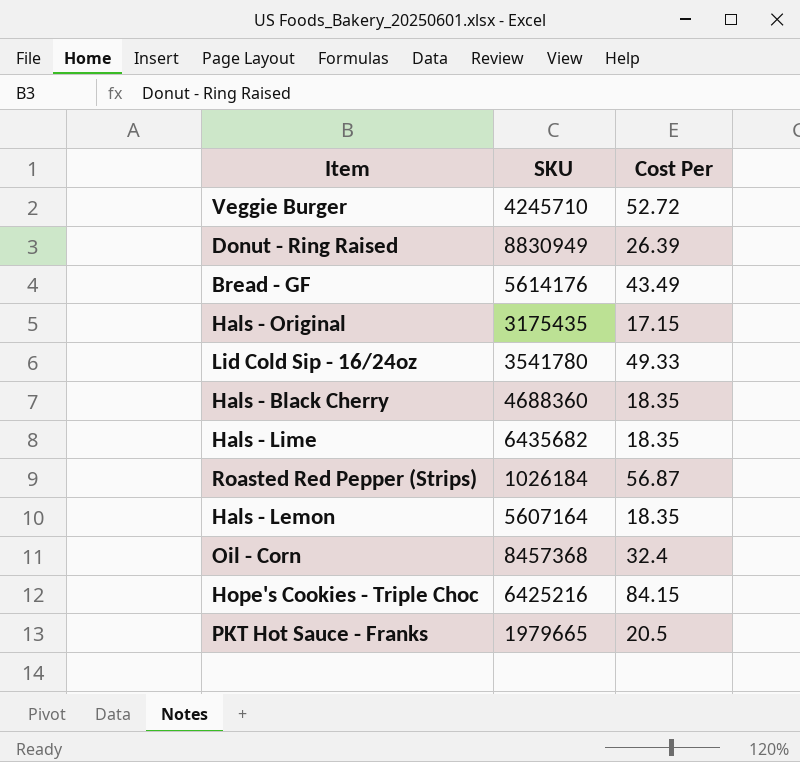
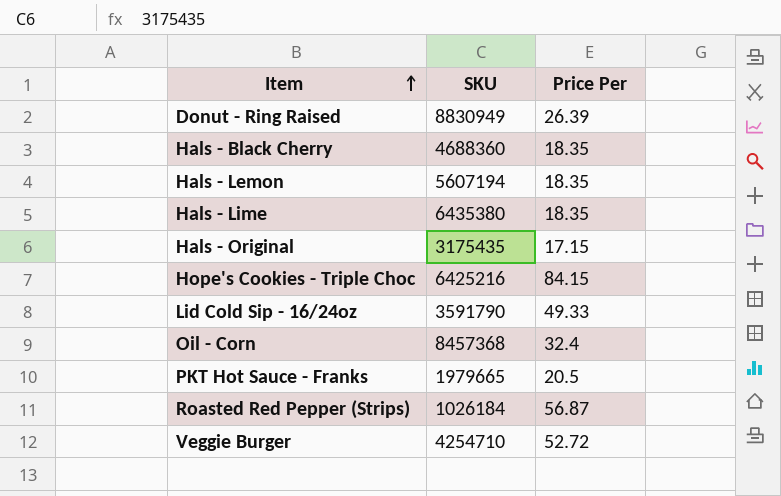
row order: none -> Item ascending
column name: Cost Per -> Price Per
row Bread - GF: 5614176 | 43.49 -> none
Hals - Lemon | SKU: 5607164 -> 5607194
Hals - Lime | SKU: 6435682 -> 6435380
Lid Cold Sip - 16/24oz | SKU: 3541780 -> 3591790
Veggie Burger | SKU: 4245710 -> 4254710

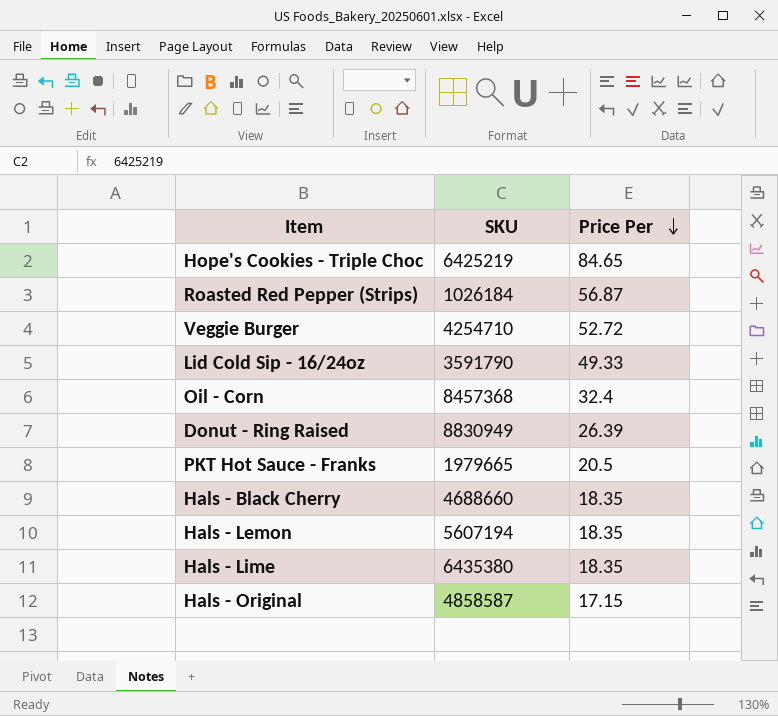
row order: Item ascending -> Price Per descending
Hope's Cookies - Triple Choc | SKU: 6425216 -> 6425219
Hope's Cookies - Triple Choc | Price Per: 84.15 -> 84.65
Hals - Black Cherry | SKU: 4688360 -> 4688660
Hals - Original | SKU: 3175435 -> 4858587

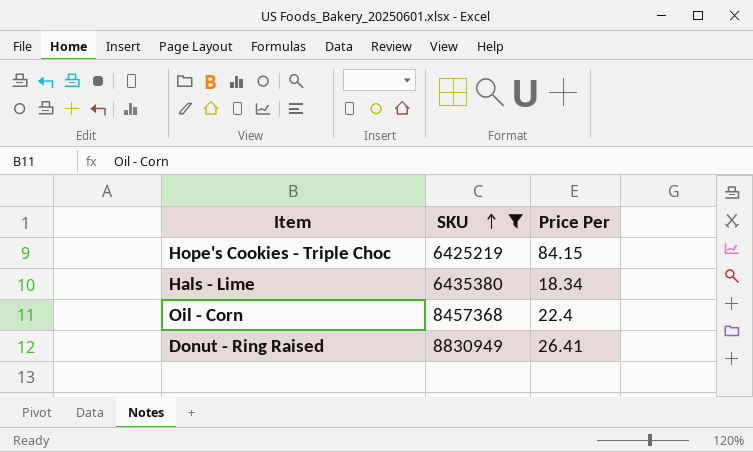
filter: none -> SKU >= 6425219
row order: Price Per descending -> SKU ascending
Hope's Cookies - Triple Choc | Price Per: 84.65 -> 84.15
Hals - Lime | Price Per: 18.35 -> 18.34
Oil - Corn | Price Per: 32.4 -> 22.4
Donut - Ring Raised | Price Per: 26.39 -> 26.41

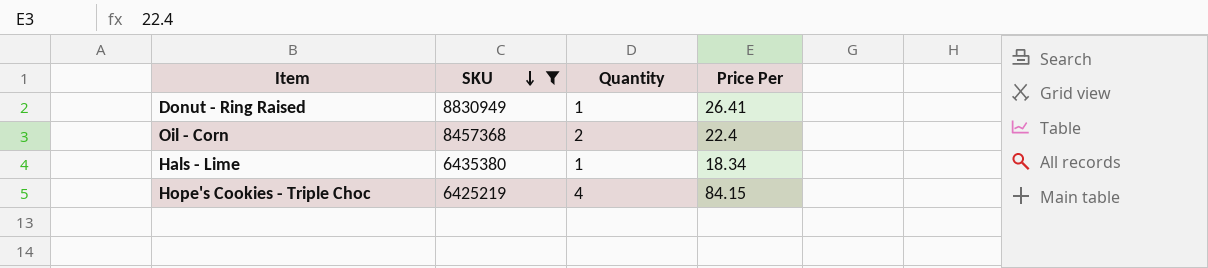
row order: SKU ascending -> SKU descending
column Quantity | position: none -> 3

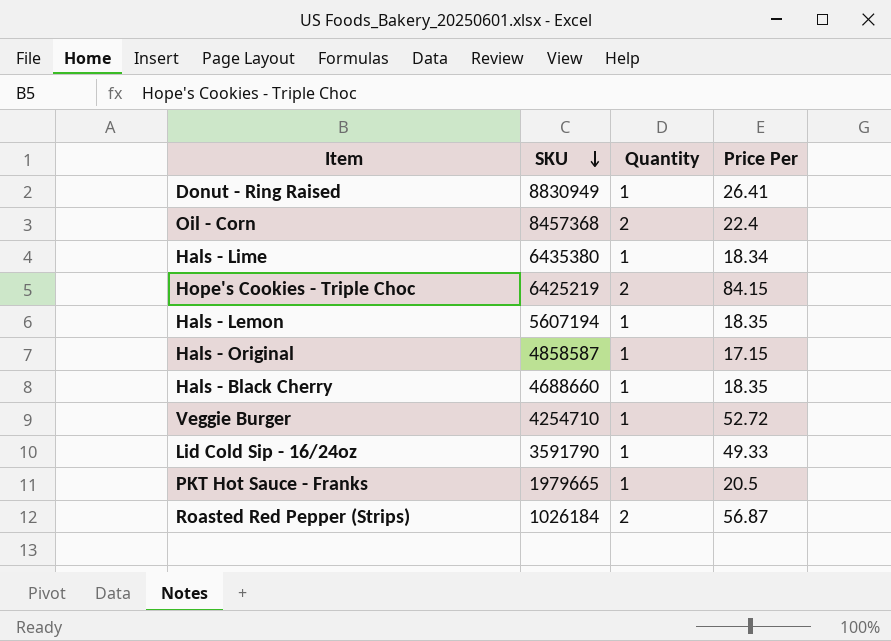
filter: SKU >= 6425219 -> none
Hope's Cookies - Triple Choc | Quantity: 4 -> 2

